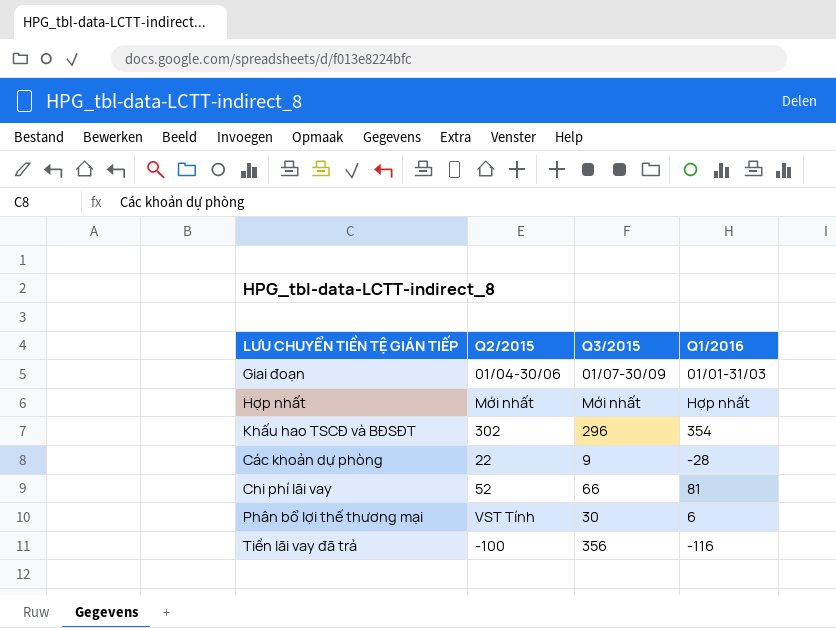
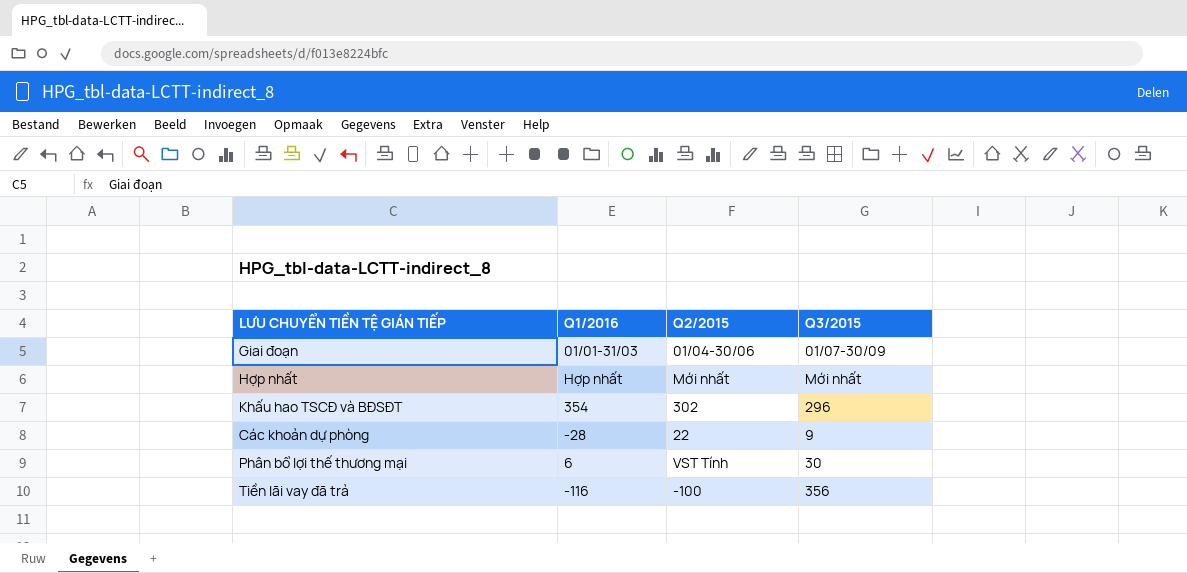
column Q1/2016 | position: 4 -> 2
row Chi phí lãi vay: 52 | 66 | 81 -> none

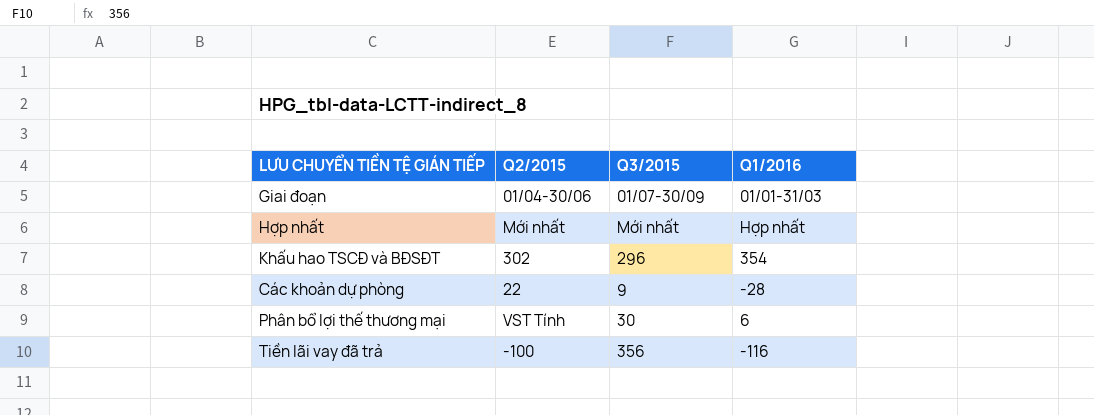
column Q1/2016 | position: 2 -> 4

